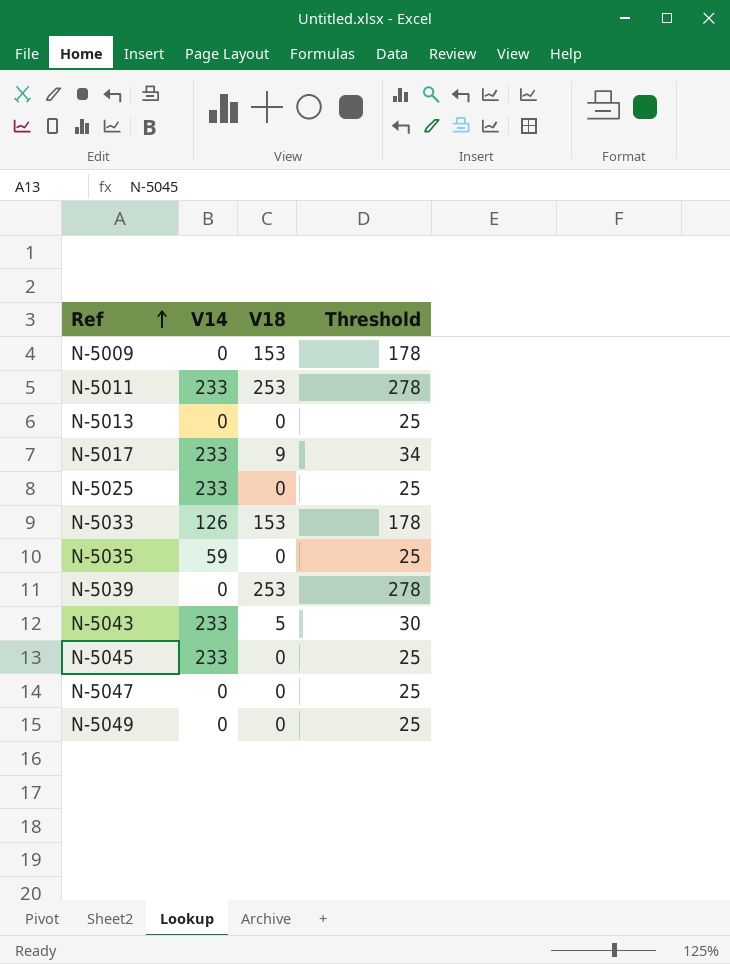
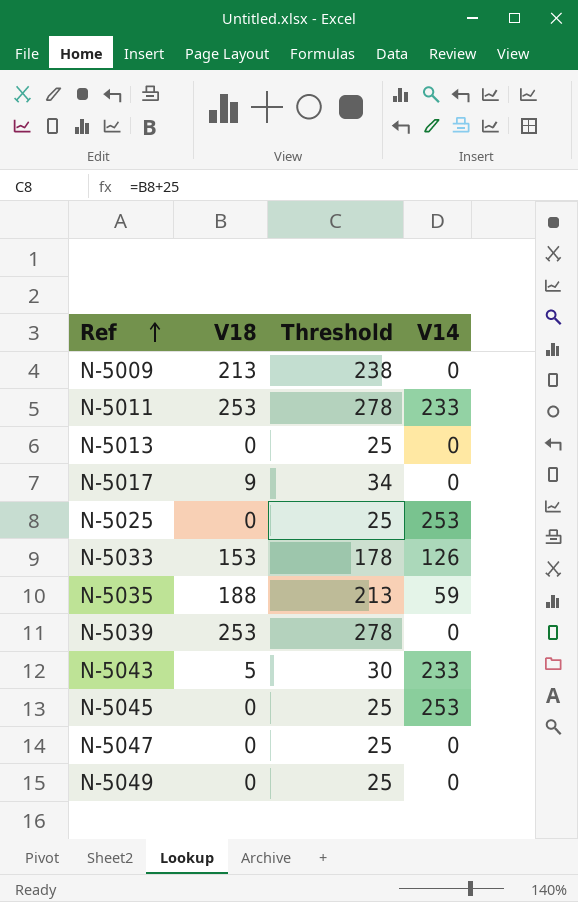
column V14 | position: 2 -> 4
N-5009 | V18: 153 -> 213
N-5009 | Threshold: 178 -> 238
N-5017 | V14: 233 -> 0
N-5025 | V14: 233 -> 253
N-5035 | V18: 0 -> 188
N-5035 | Threshold: 25 -> 213
N-5045 | V14: 233 -> 253

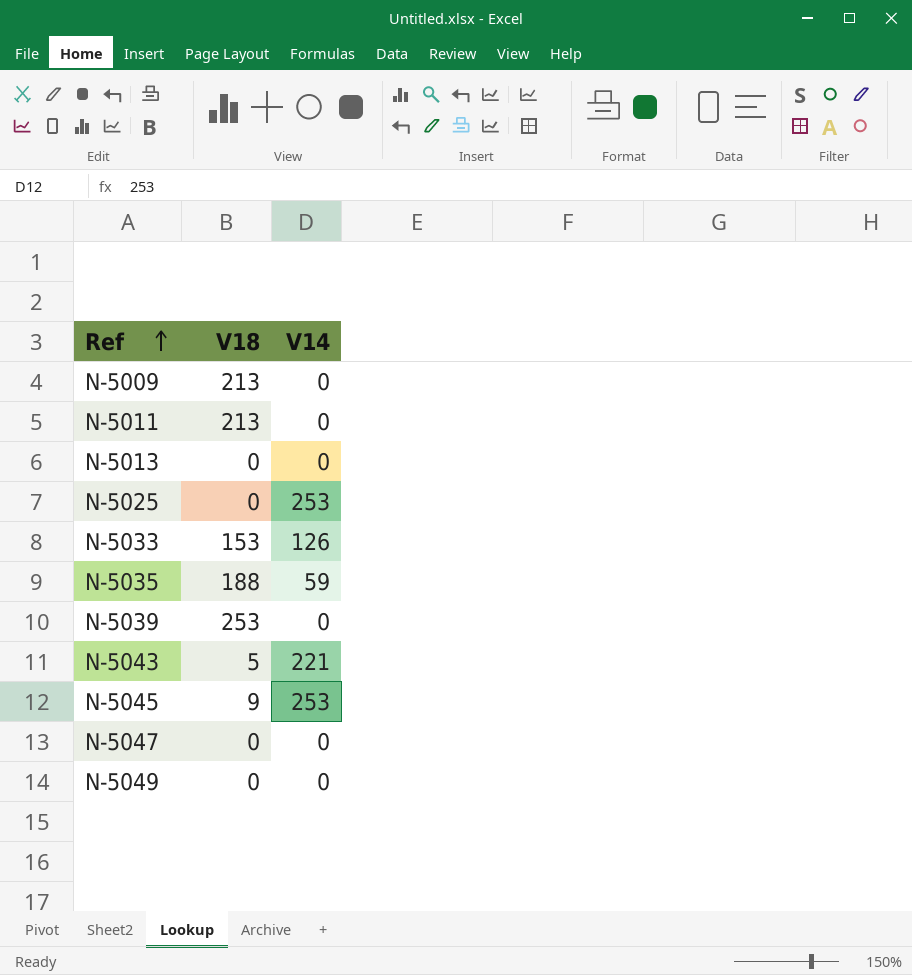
column Threshold | formula: [V18] + 25 -> none
row N-5017: 9 | 34 | 0 -> none
N-5011 | V18: 253 -> 213
N-5011 | V14: 233 -> 0
N-5043 | V14: 233 -> 221
N-5045 | V18: 0 -> 9

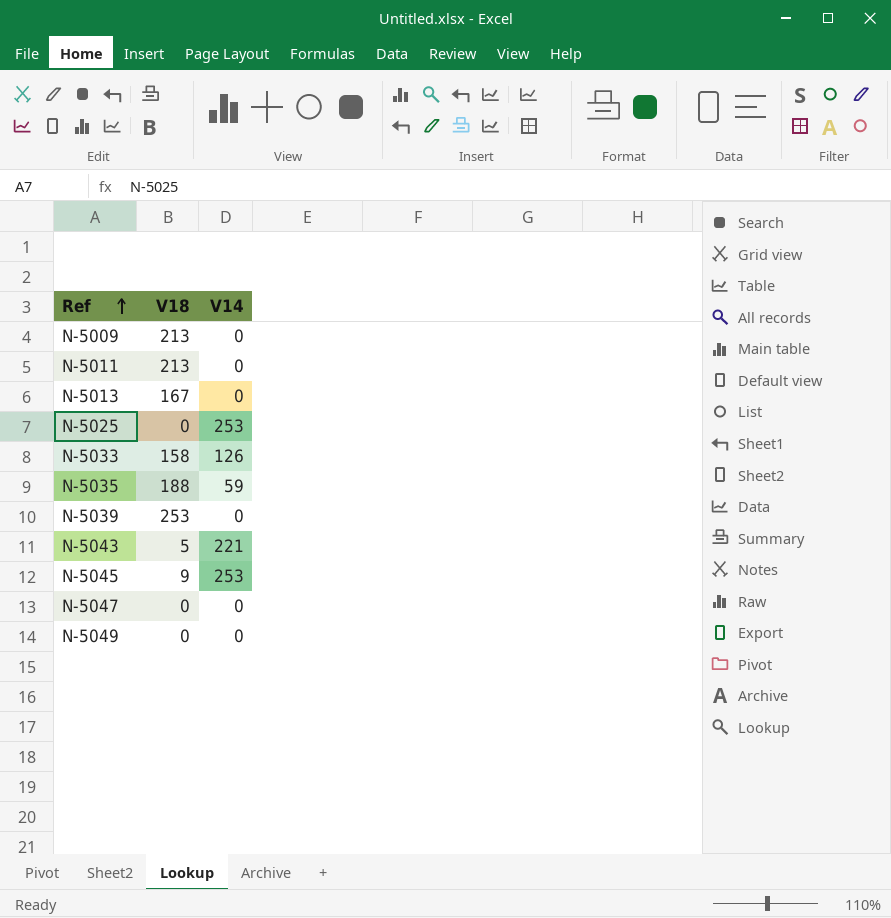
N-5013 | V18: 0 -> 167
N-5033 | V18: 153 -> 158

